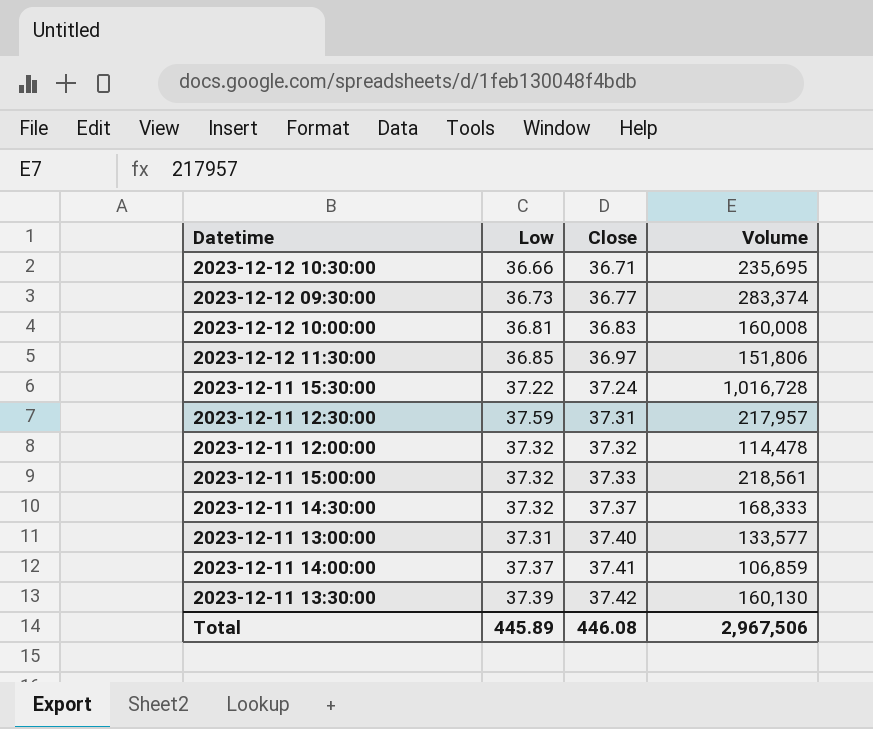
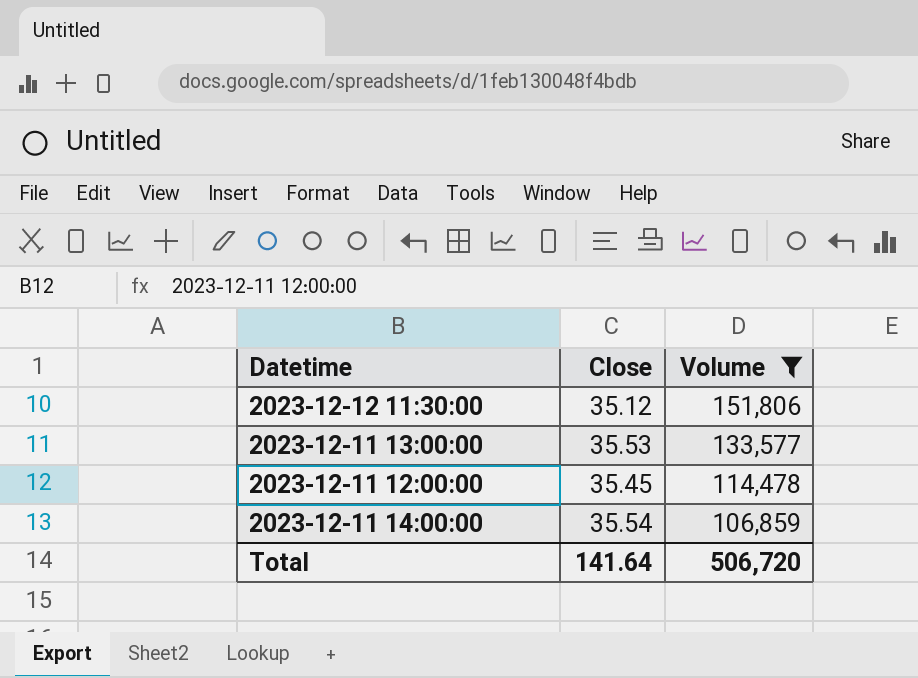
filter: none -> Volume <= 151,806
row order: Close ascending -> Volume descending
column Low | position: 2 -> none
2023-12-12 11:30:00 | Close: 36.97 -> 35.12
2023-12-11 13:00:00 | Close: 37.40 -> 35.53
2023-12-11 12:00:00 | Close: 37.32 -> 35.45
2023-12-11 14:00:00 | Close: 37.41 -> 35.54
Total | Close: 446.08 -> 141.64
Total | Volume: 2,967,506 -> 506,720

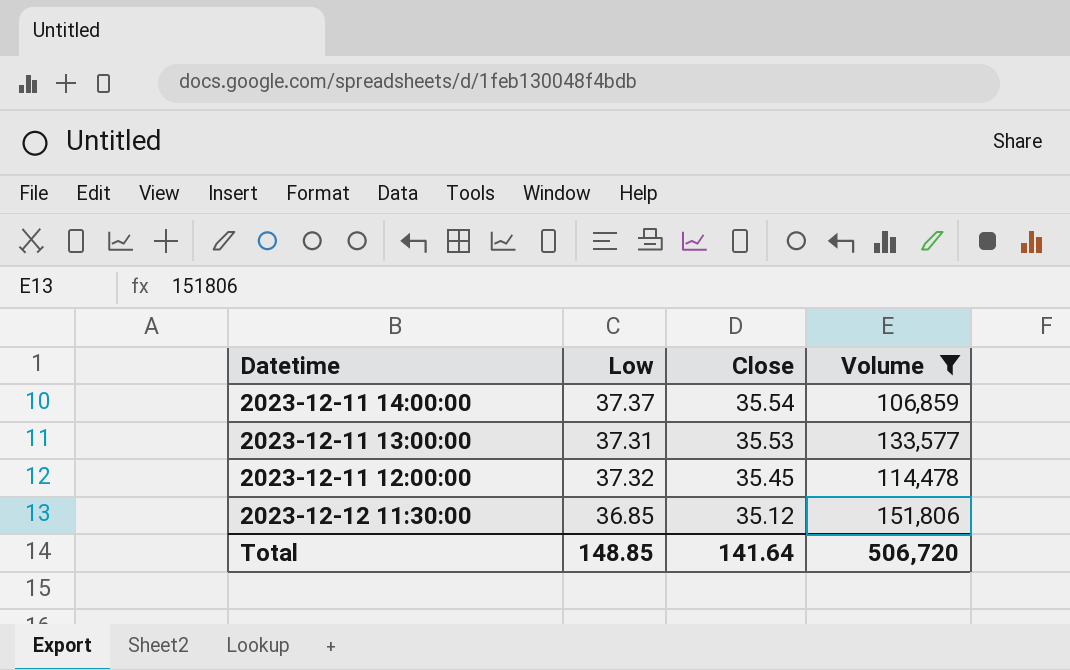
row order: Volume descending -> Close descending
column Low | position: none -> 2

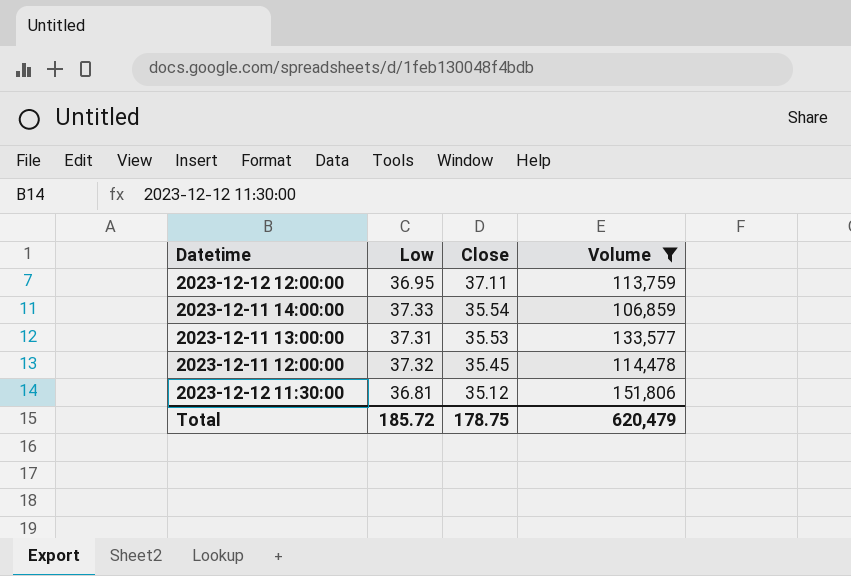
row 2023-12-12 12:00:00: none -> 36.95 | 37.11 | 113,759
2023-12-11 14:00:00 | Low: 37.37 -> 37.33
2023-12-12 11:30:00 | Low: 36.85 -> 36.81
Total | Low: 148.85 -> 185.72
Total | Close: 141.64 -> 178.75
Total | Volume: 506,720 -> 620,479

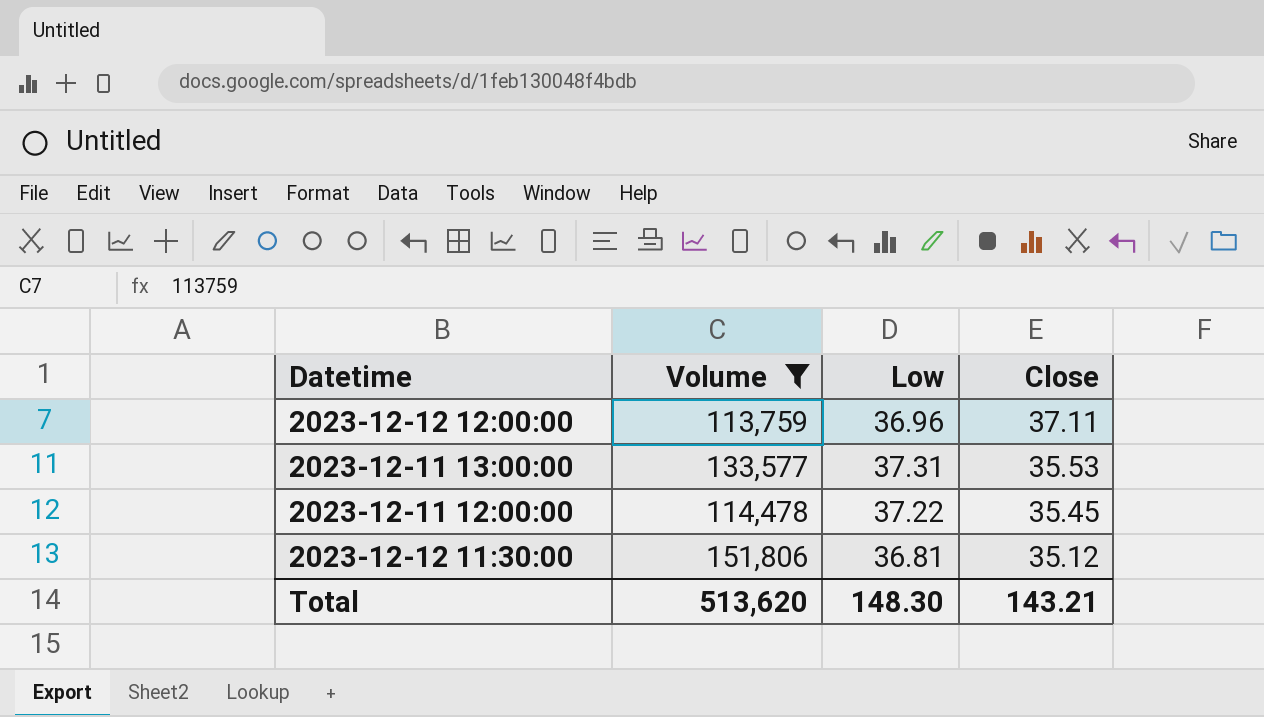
column Volume | position: 4 -> 2
row 2023-12-11 14:00:00: 37.33 | 35.54 | 106,859 -> none
2023-12-12 12:00:00 | Low: 36.95 -> 36.96
2023-12-11 12:00:00 | Low: 37.32 -> 37.22
Total | Volume: 620,479 -> 513,620
Total | Low: 185.72 -> 148.30
Total | Close: 178.75 -> 143.21

